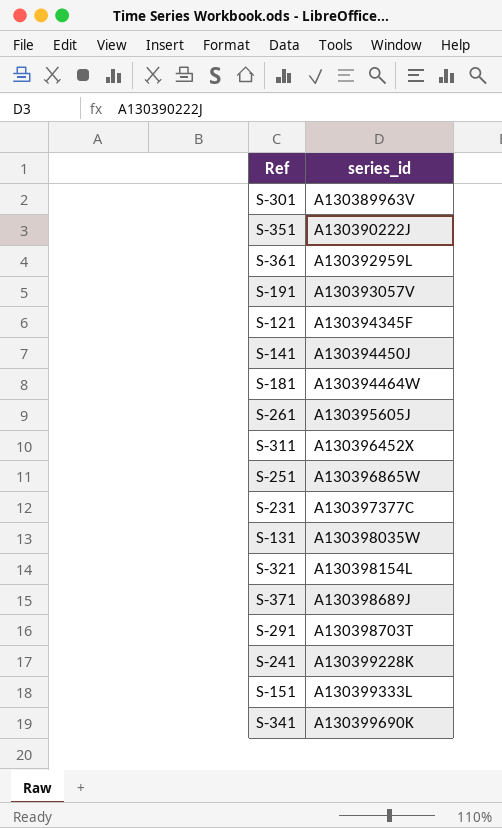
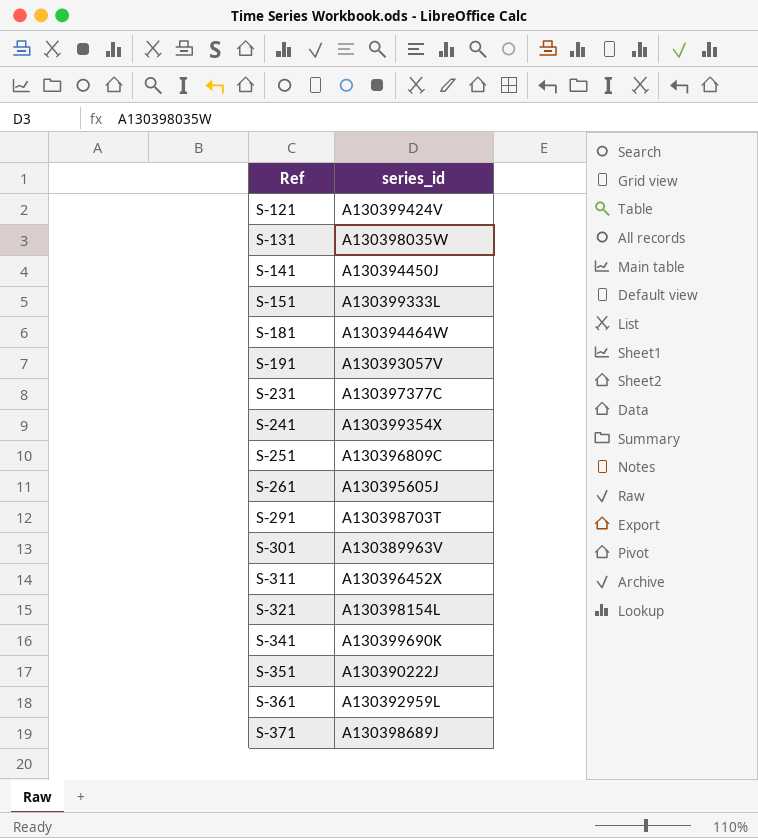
row order: series_id ascending -> Ref ascending
S-121 | series_id: A130394345F -> A130399424V
S-241 | series_id: A130399228K -> A130399354X
S-251 | series_id: A130396865W -> A130396809C

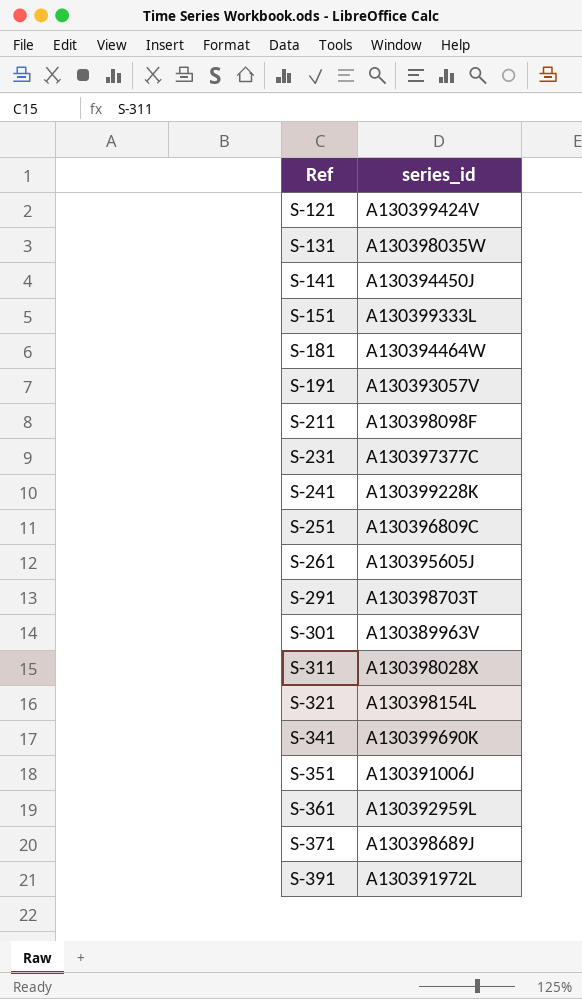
row S-211: none -> A130398098F
S-241 | series_id: A130399354X -> A130399228K
S-311 | series_id: A130396452X -> A130398028X
S-351 | series_id: A130390222J -> A130391006J
row S-391: none -> A130391972L

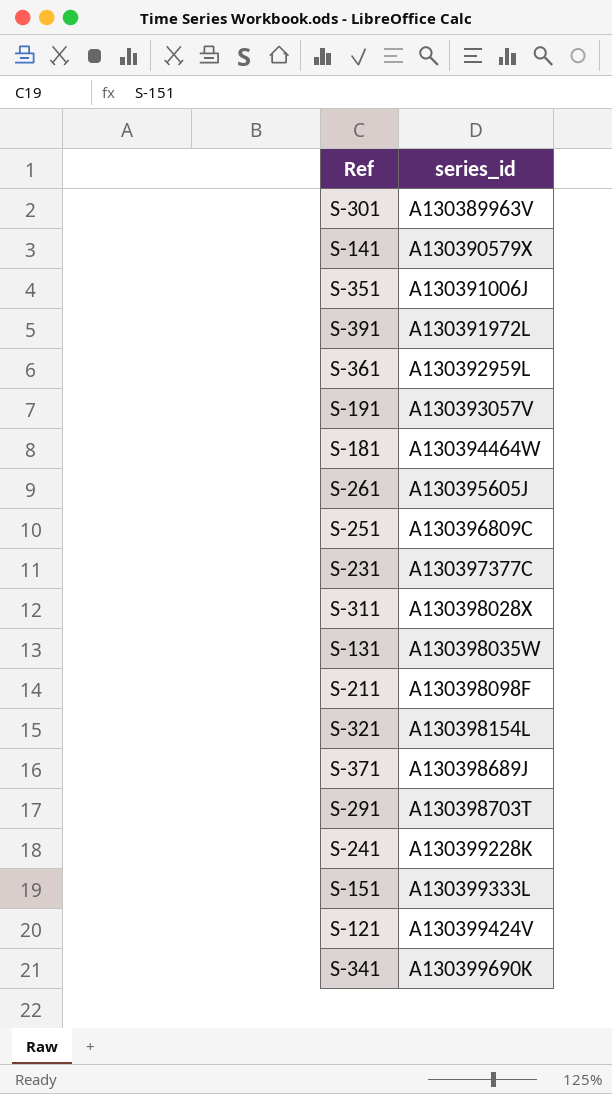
row order: Ref ascending -> series_id ascending
S-141 | series_id: A130394450J -> A130390579X

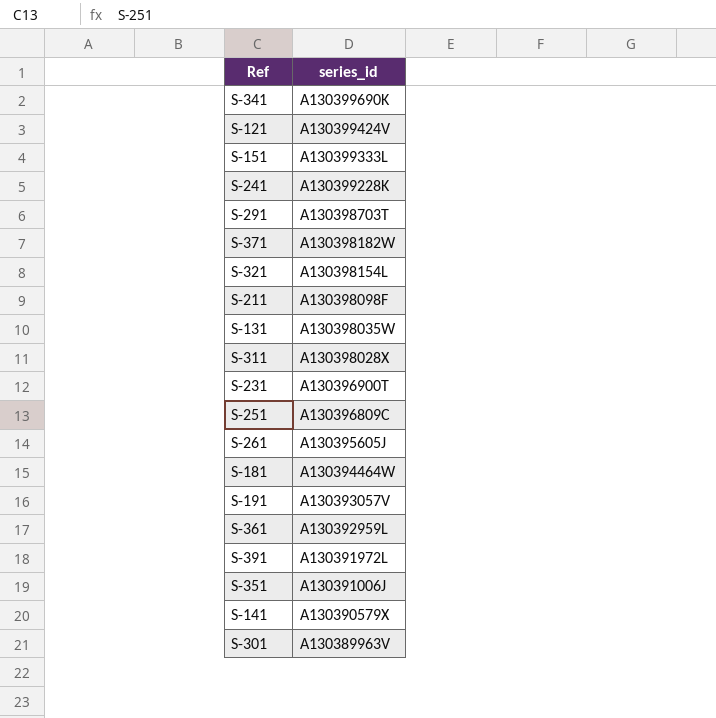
row order: series_id ascending -> series_id descending
S-371 | series_id: A130398689J -> A130398182W
S-231 | series_id: A130397377C -> A130396900T

